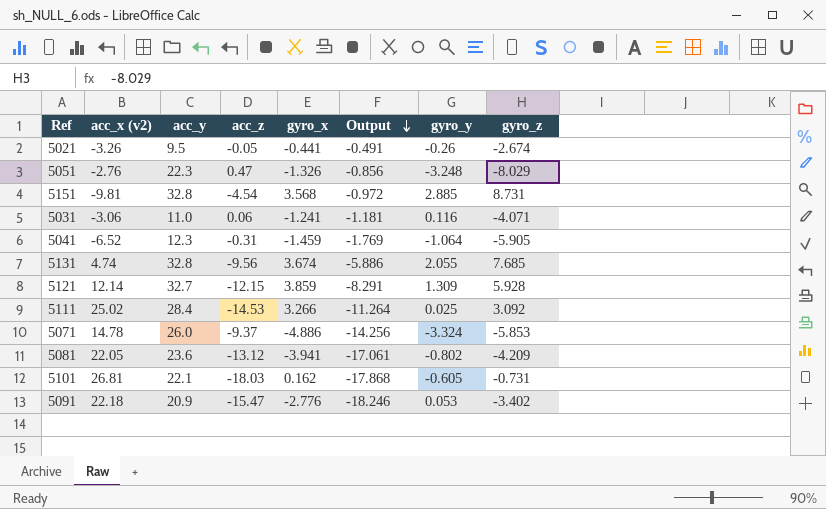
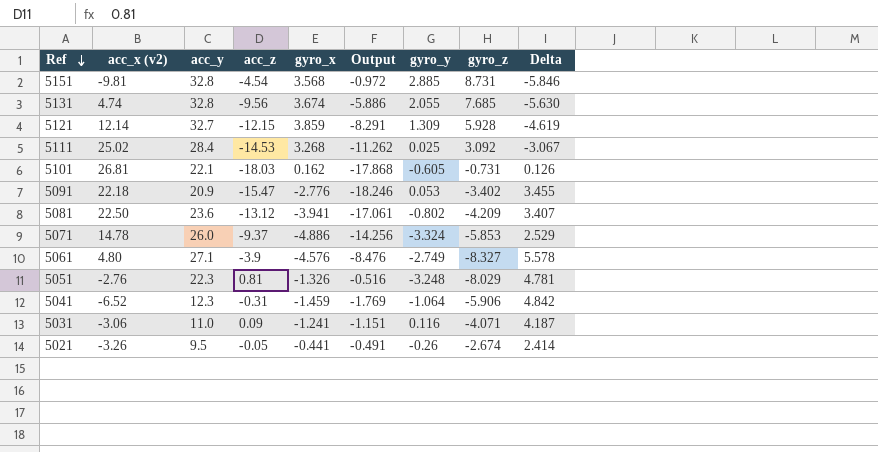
row order: Output descending -> Ref descending
column Delta | formula: none -> [gyro_y] - [gyro_z]
5111 | gyro_x: 3.266 -> 3.268
5111 | Output: -11.264 -> -11.262
5081 | acc_x (v2): 22.05 -> 22.50
row 5061: none -> 4.80 | 27.1 | -3.9 | -4.576 | -8.476 | -2.749 | -8.327 | 5.578
5051 | acc_z: 0.47 -> 0.81
5051 | Output: -0.856 -> -0.516
5041 | gyro_z: -5.905 -> -5.906
5031 | acc_z: 0.06 -> 0.09
5031 | Output: -1.181 -> -1.151

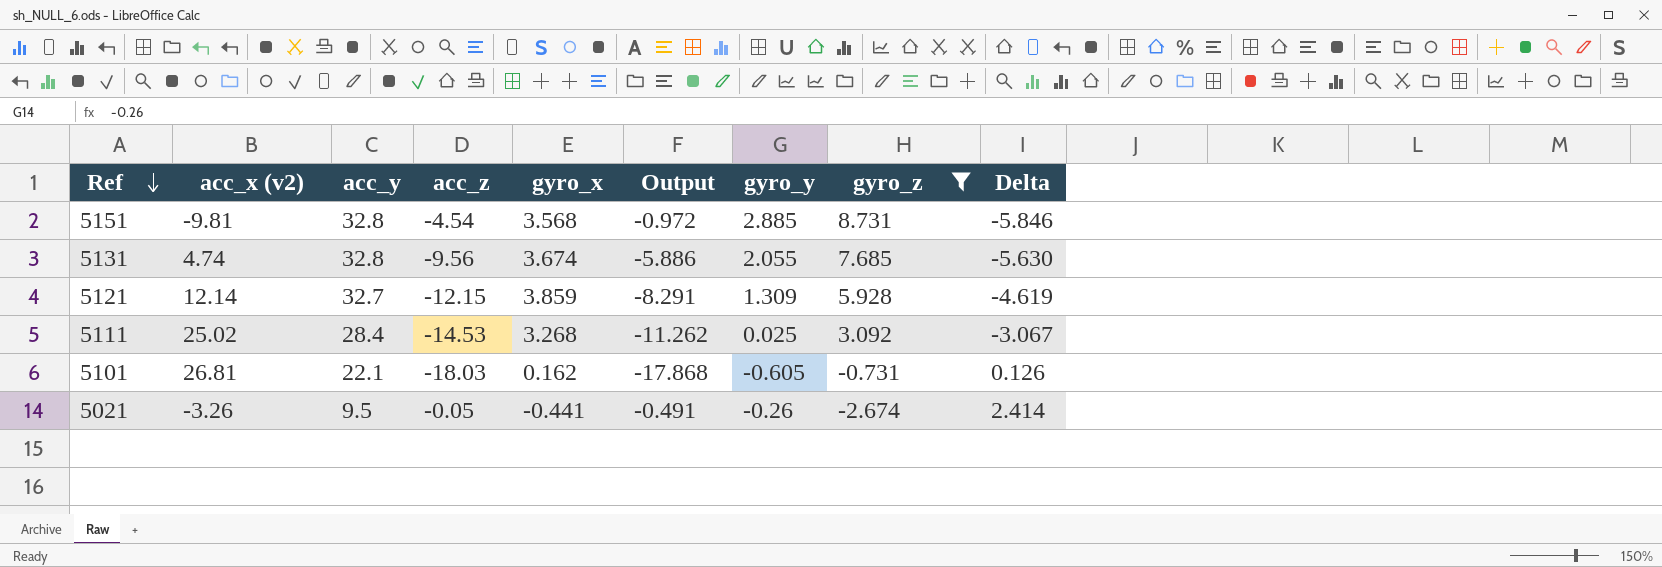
filter: none -> gyro_z >= -2.674

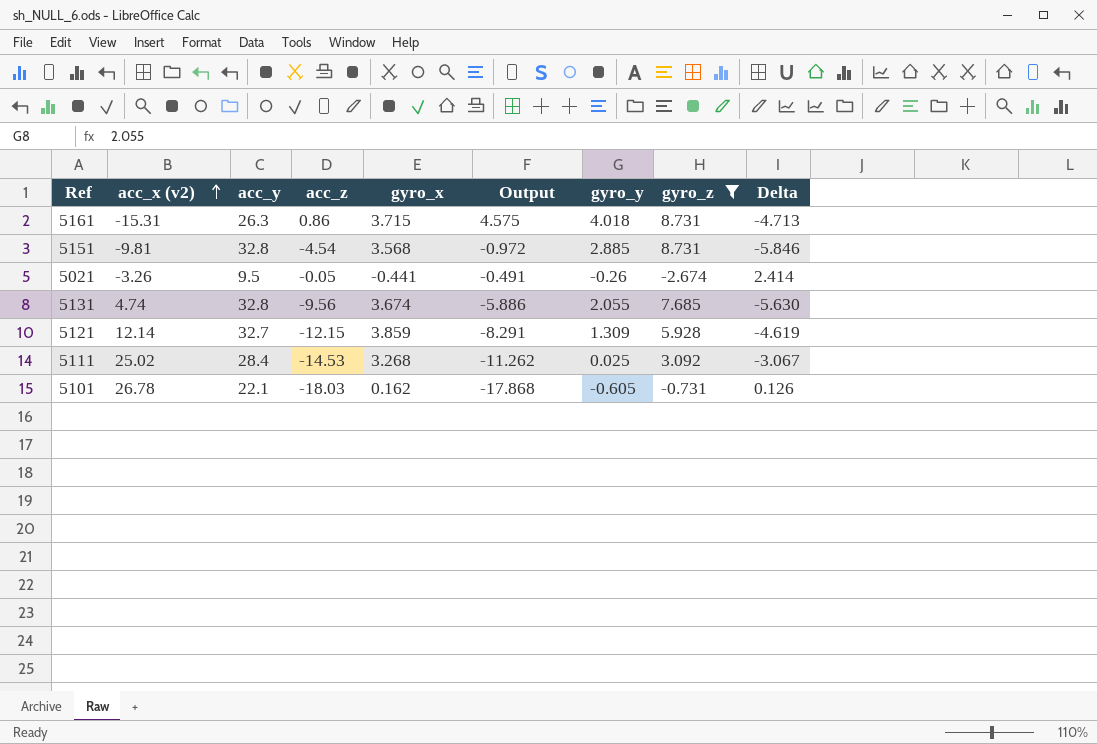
row order: Ref descending -> acc_x (v2) ascending
row 5161: none -> -15.31 | 26.3 | 0.86 | 3.715 | 4.575 | 4.018 | 8.731 | -4.713
5101 | acc_x (v2): 26.81 -> 26.78

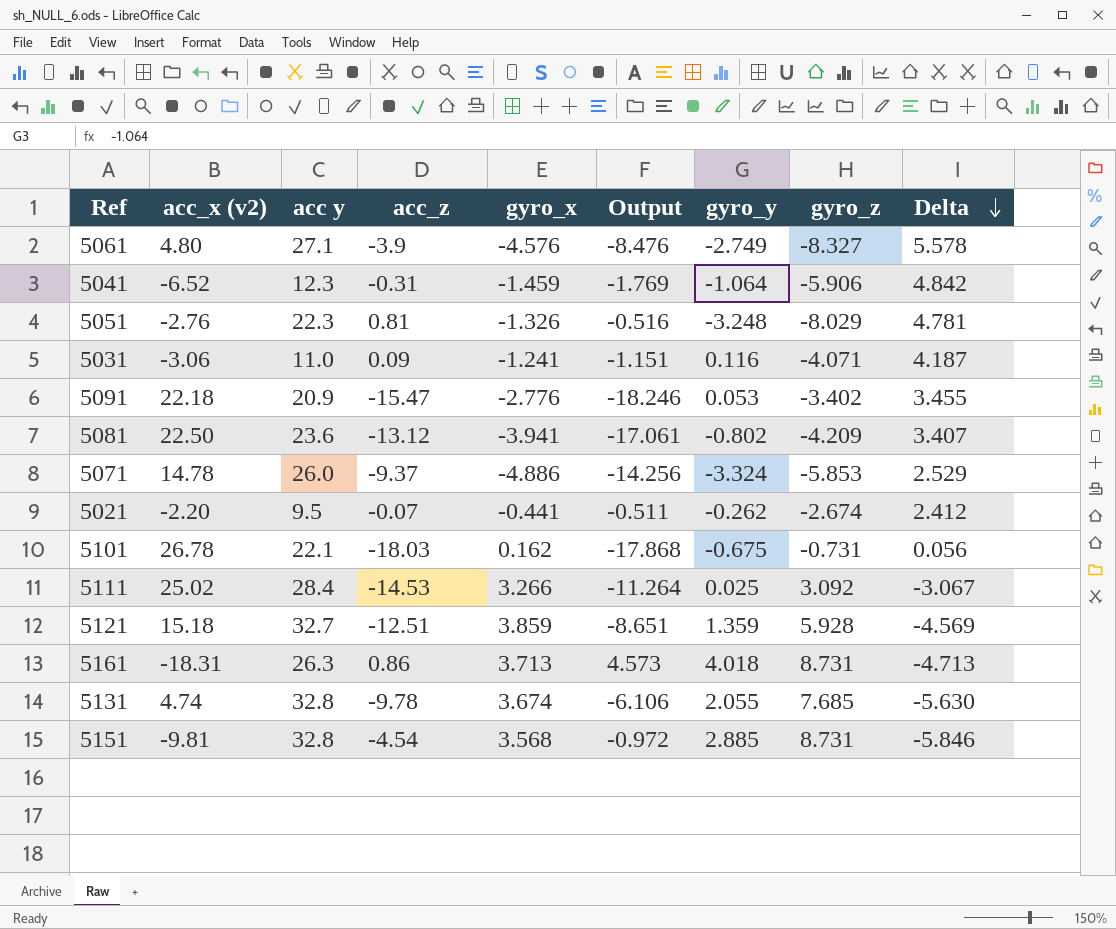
filter: gyro_z >= -2.674 -> none
row order: acc_x (v2) ascending -> Delta descending
column name: acc_y -> acc y
5021 | acc_x (v2): -3.26 -> -2.20
5021 | acc_z: -0.05 -> -0.07
5021 | Output: -0.491 -> -0.511
5021 | gyro_y: -0.26 -> -0.262
5021 | Delta: 2.414 -> 2.412
5101 | gyro_y: -0.605 -> -0.675
5101 | Delta: 0.126 -> 0.056
5111 | gyro_x: 3.268 -> 3.266
5111 | Output: -11.262 -> -11.264
5121 | acc_x (v2): 12.14 -> 15.18
5121 | acc_z: -12.15 -> -12.51
5121 | Output: -8.291 -> -8.651
5121 | gyro_y: 1.309 -> 1.359
5121 | Delta: -4.619 -> -4.569
5161 | acc_x (v2): -15.31 -> -18.31
5161 | gyro_x: 3.715 -> 3.713
5161 | Output: 4.575 -> 4.573
5131 | acc_z: -9.56 -> -9.78
5131 | Output: -5.886 -> -6.106

